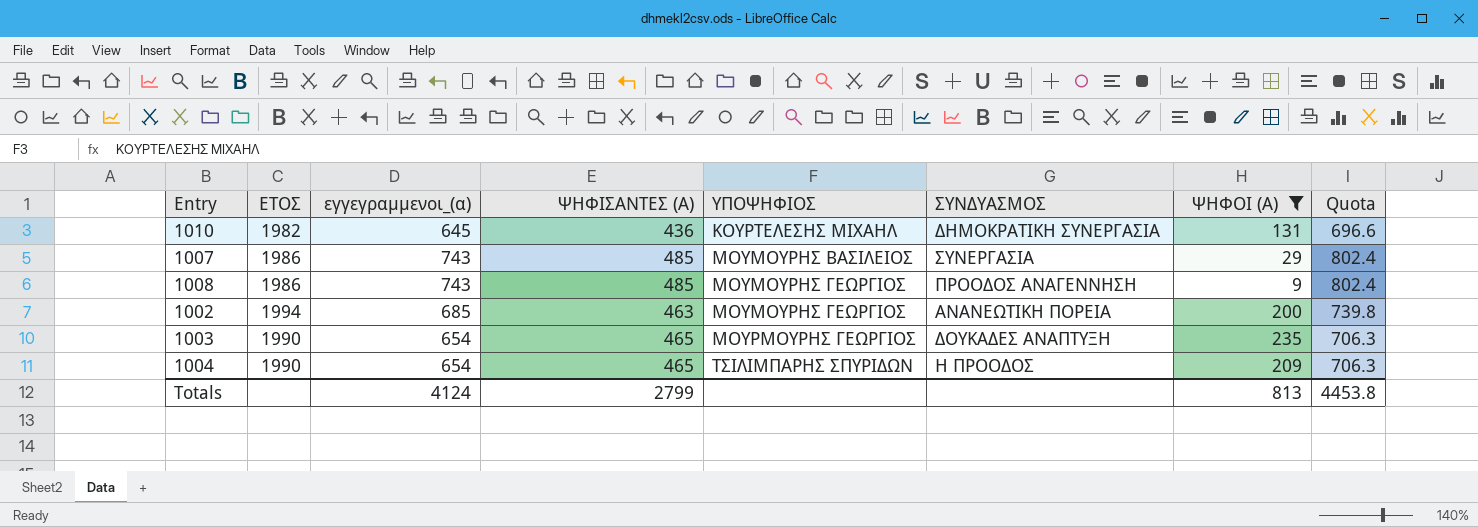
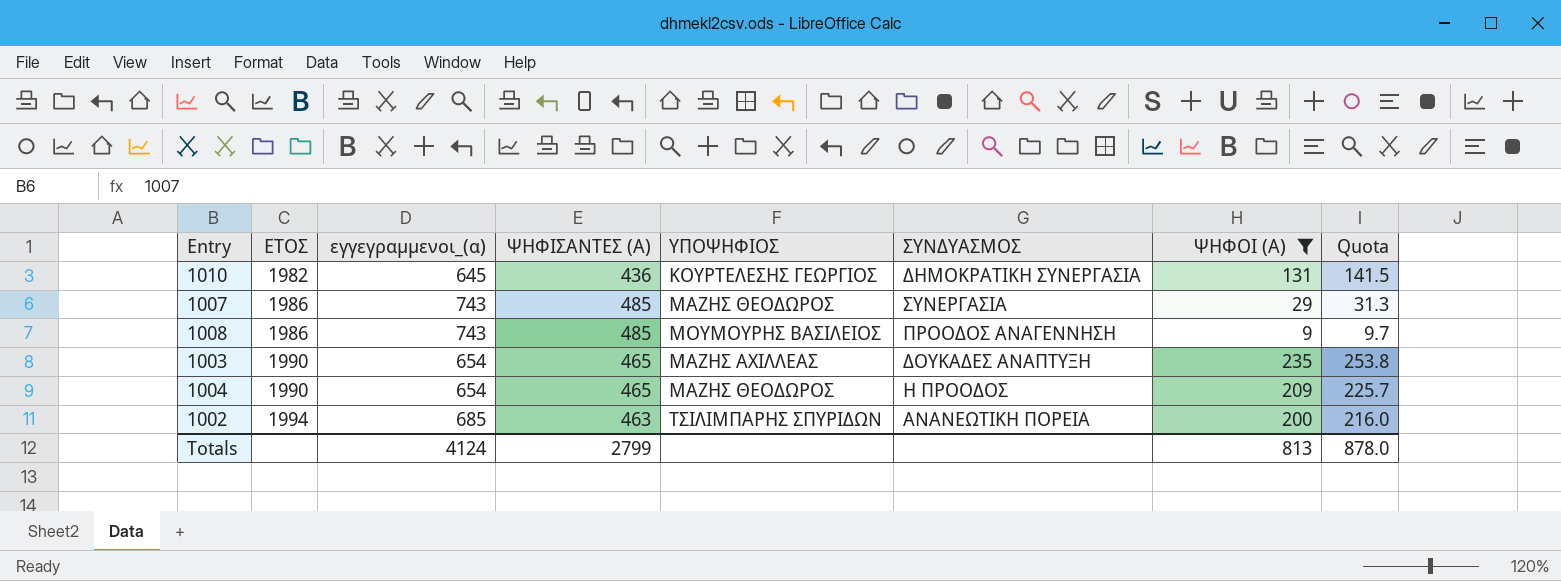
row order: ΥΠΟΨΗΦΙΟΣ ascending -> ΕΤΟΣ ascending
column Quota | formula: [εγγεγραμμενοι_(α)] * 1.08 -> [ΨΗΦΟΙ (Α)] * 1.08
1010 | ΥΠΟΨΗΦΙΟΣ: ΚΟΥΡΤΕΛΕΣΗΣ ΜΙΧΑΗΛ -> ΚΟΥΡΤΕΛΕΣΗΣ ΓΕΩΡΓΙΟΣ
1007 | ΥΠΟΨΗΦΙΟΣ: ΜΟΥΜΟΥΡΗΣ ΒΑΣΙΛΕΙΟΣ -> ΜΑΖΗΣ ΘΕΟΔΩΡΟΣ
1008 | ΥΠΟΨΗΦΙΟΣ: ΜΟΥΜΟΥΡΗΣ ΓΕΩΡΓΙΟΣ -> ΜΟΥΜΟΥΡΗΣ ΒΑΣΙΛΕΙΟΣ
1003 | ΥΠΟΨΗΦΙΟΣ: ΜΟΥΡΜΟΥΡΗΣ ΓΕΩΡΓΙΟΣ -> ΜΑΖΗΣ ΑΧΙΛΛΕΑΣ
1004 | ΥΠΟΨΗΦΙΟΣ: ΤΣΙΛΙΜΠΑΡΗΣ ΣΠΥΡΙΔΩΝ -> ΜΑΖΗΣ ΘΕΟΔΩΡΟΣ
1002 | ΥΠΟΨΗΦΙΟΣ: ΜΟΥΜΟΥΡΗΣ ΓΕΩΡΓΙΟΣ -> ΤΣΙΛΙΜΠΑΡΗΣ ΣΠΥΡΙΔΩΝ
Totals | Quota: 4453.8 -> 878.0

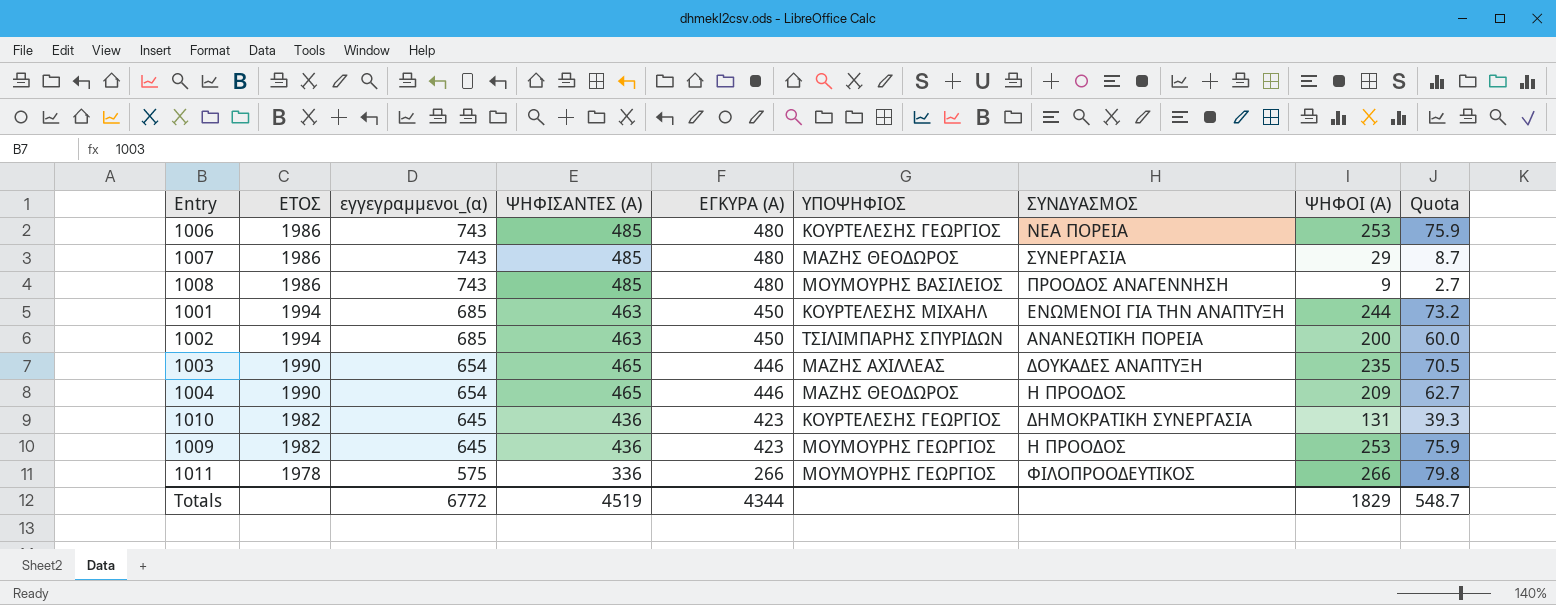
filter: ΨΗΦΟΙ (Α) <= 235 -> none
row order: ΕΤΟΣ ascending -> εγγεγραμμενοι_(α) descending
column ΕΓΚΥΡΑ (Α) | position: none -> 5
column Quota | formula: [ΨΗΦΟΙ (Α)] * 1.08 -> [ΨΗΦΟΙ (Α)] * 0.3
Totals | εγγεγραμμενοι_(α): 4124 -> 6772
Totals | ΨΗΦΙΣΑΝΤΕΣ (Α): 2799 -> 4519
Totals | ΨΗΦΟΙ (Α): 813 -> 1829
Totals | Quota: 878.0 -> 548.7

